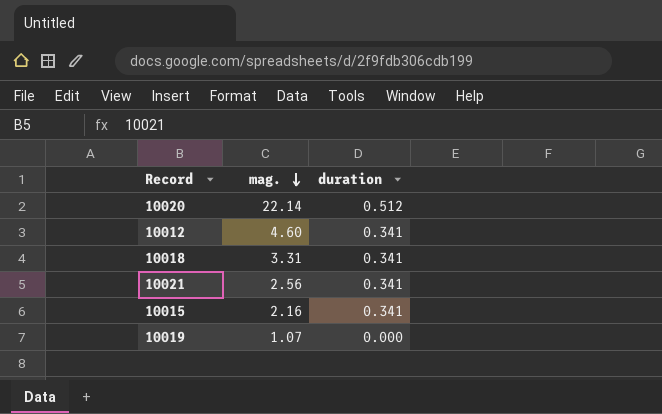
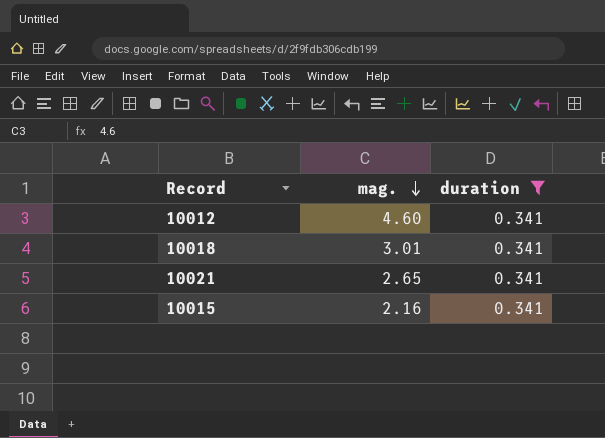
filter: none -> duration = 0.341
10018 | mag.: 3.31 -> 3.01
10021 | mag.: 2.56 -> 2.65

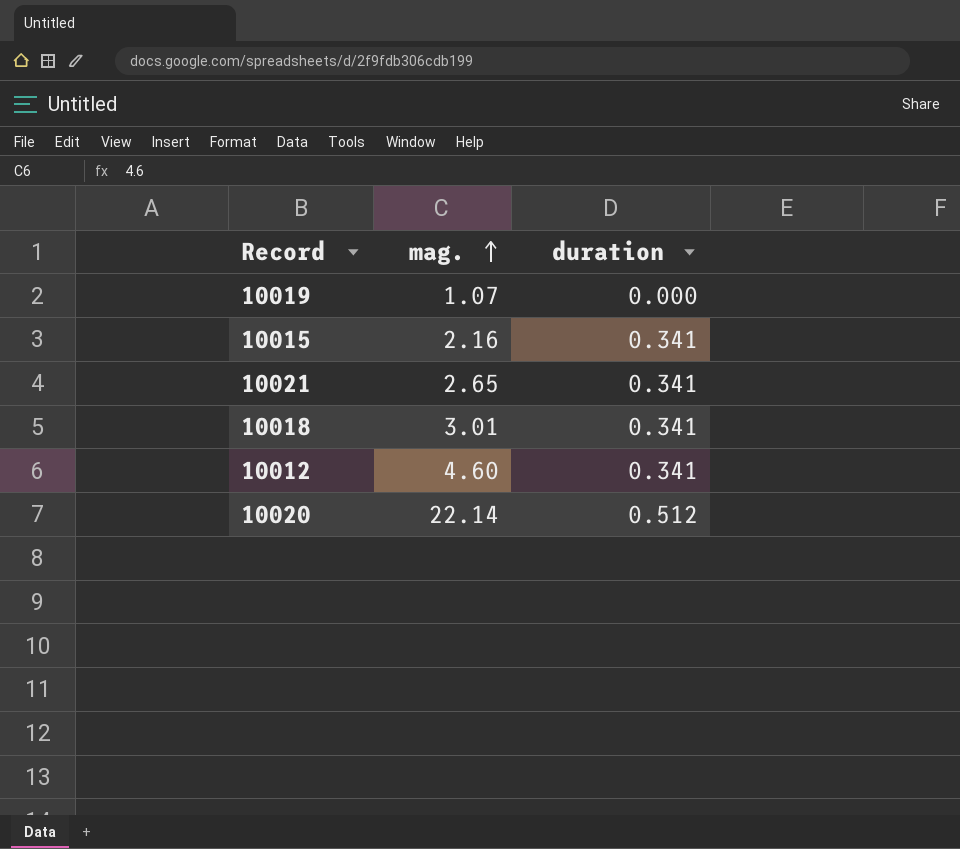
filter: duration = 0.341 -> none
row order: mag. descending -> mag. ascending

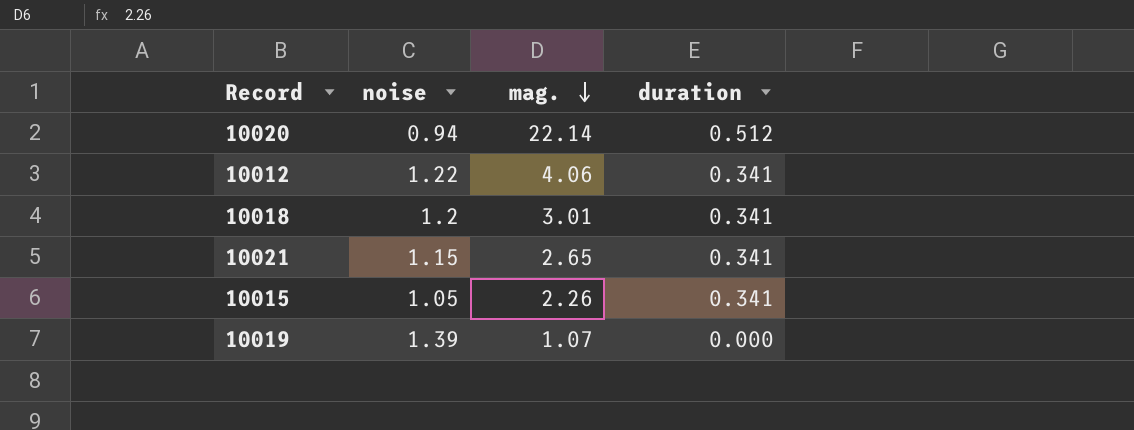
row order: mag. ascending -> mag. descending
column noise | position: none -> 2
10012 | mag.: 4.60 -> 4.06
10015 | mag.: 2.16 -> 2.26

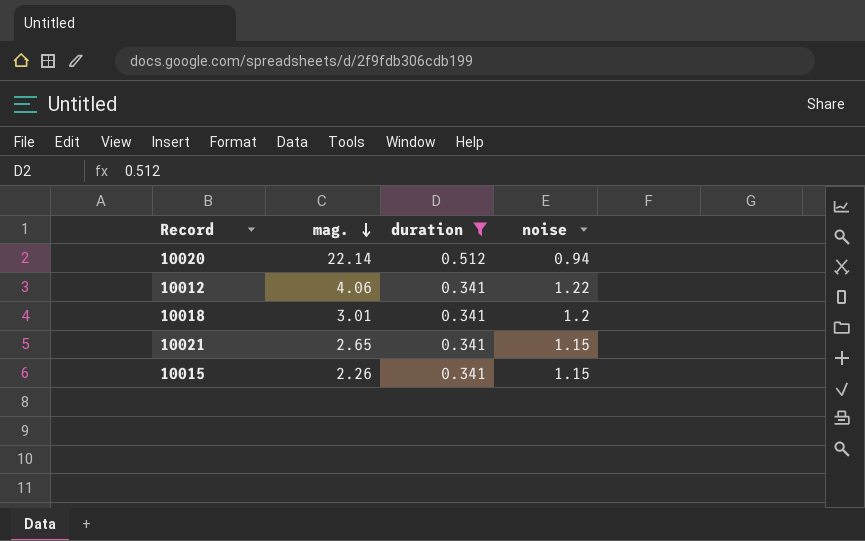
filter: none -> duration != 0.000
column noise | position: 2 -> 4
10015 | noise: 1.05 -> 1.15

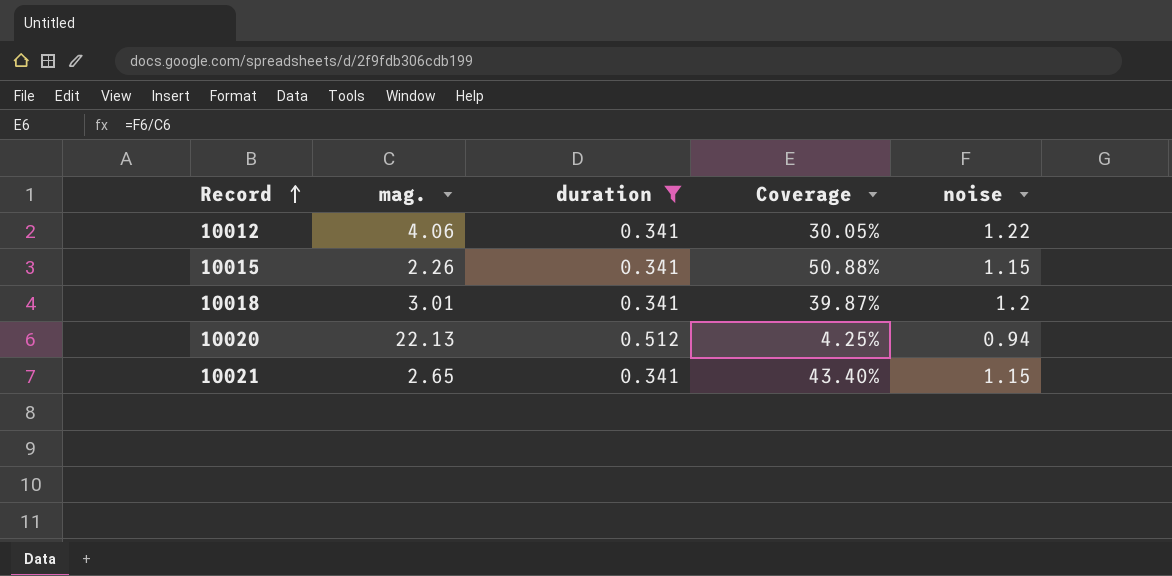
row order: mag. descending -> Record ascending
column Coverage | formula: none -> [noise] / [mag.]
10020 | mag.: 22.14 -> 22.13

